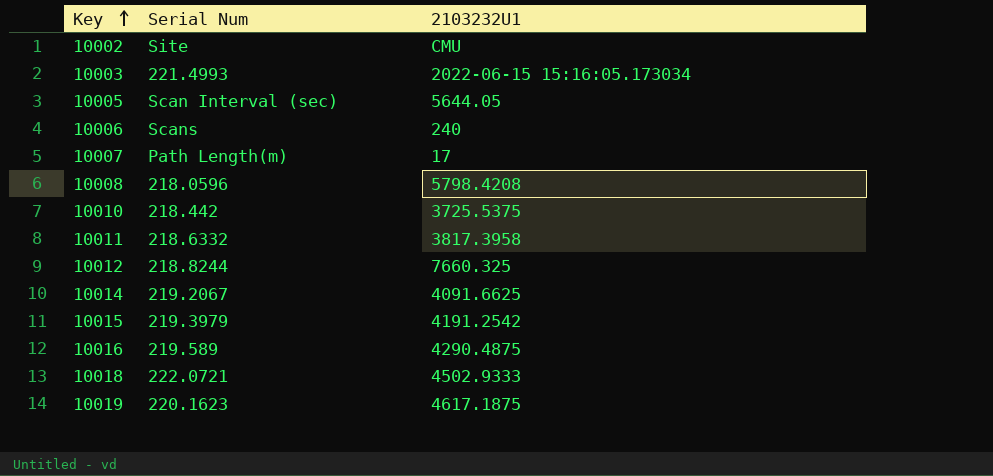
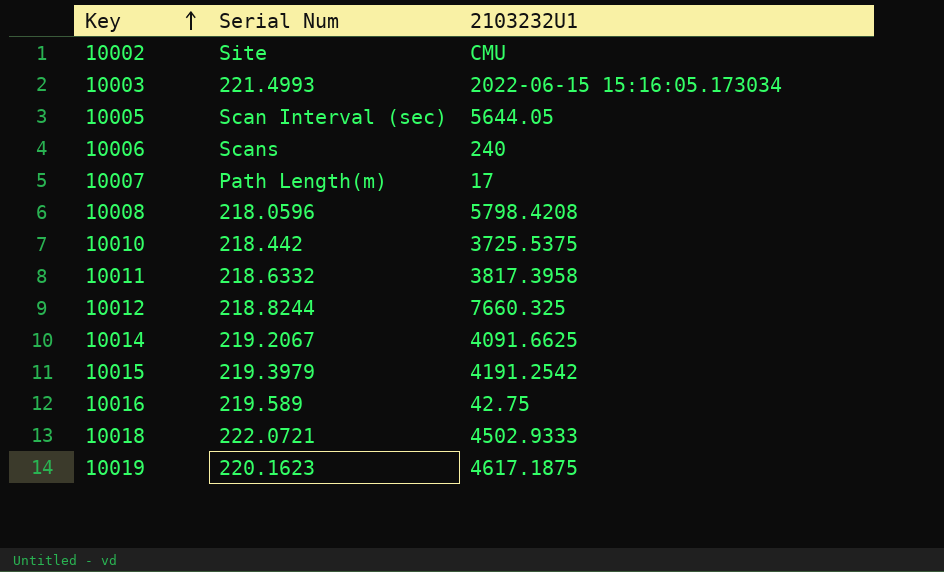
10016 | 2103232U1: 4290.4875 -> 42.75

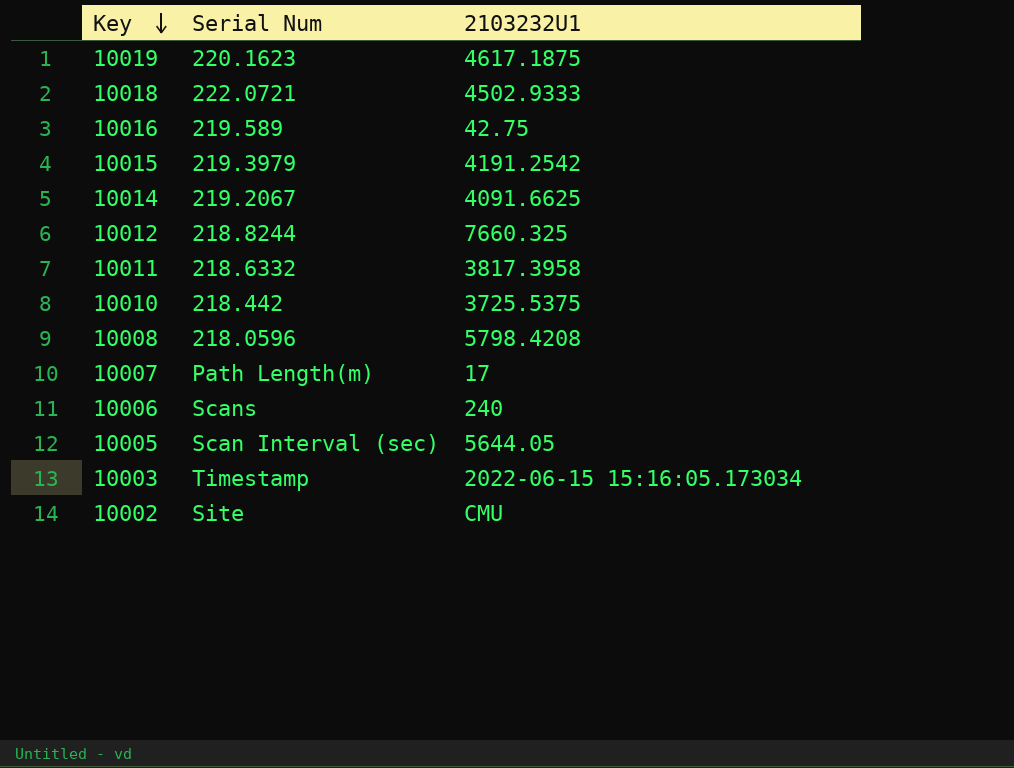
row order: Key ascending -> Key descending
10003 | Serial Num: 221.4993 -> Timestamp

